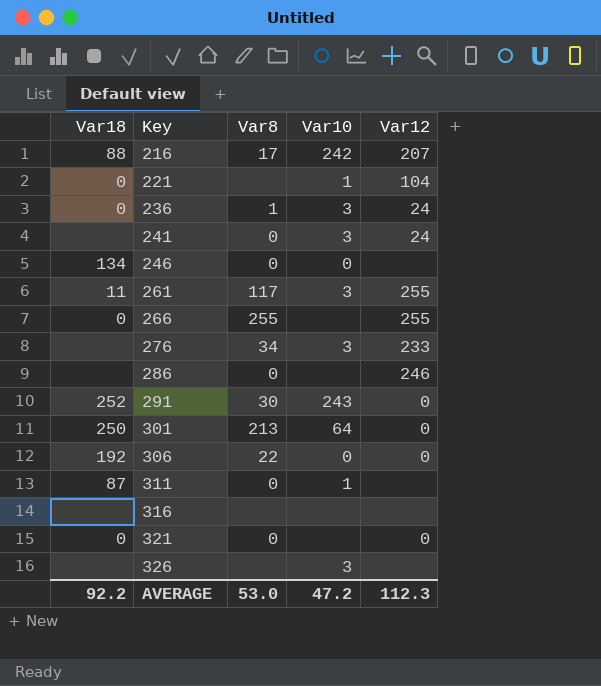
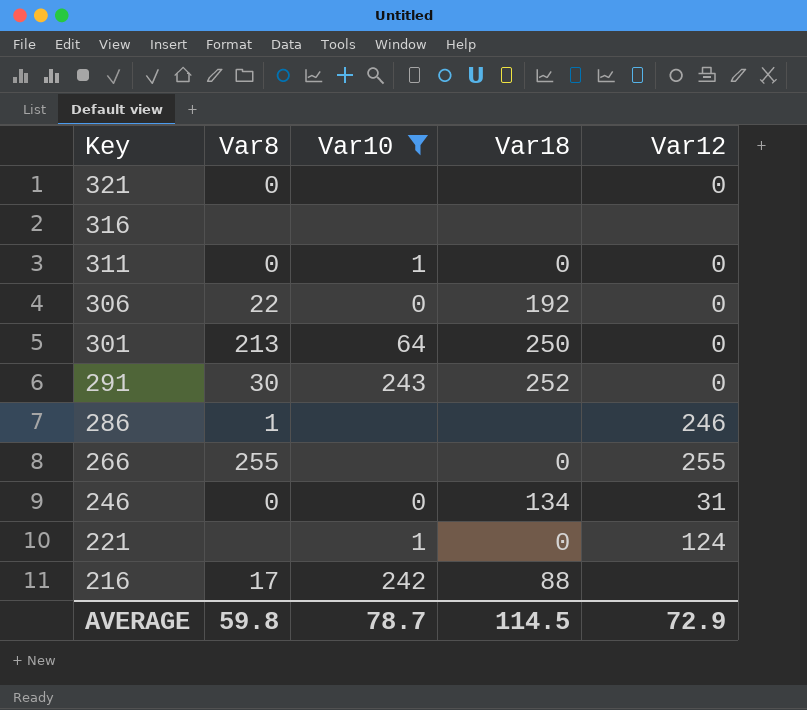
filter: none -> Var10 != 3
row order: Key ascending -> Key descending
column Var18 | position: 1 -> 4
321 | Var18: 0 -> none
311 | Var18: 87 -> 0
311 | Var12: none -> 0
286 | Var8: 0 -> 1
246 | Var12: none -> 31
221 | Var12: 104 -> 124
216 | Var12: 207 -> none
AVERAGE | Var8: 53.0 -> 59.8
AVERAGE | Var10: 47.2 -> 78.7
AVERAGE | Var18: 92.2 -> 114.5
AVERAGE | Var12: 112.3 -> 72.9

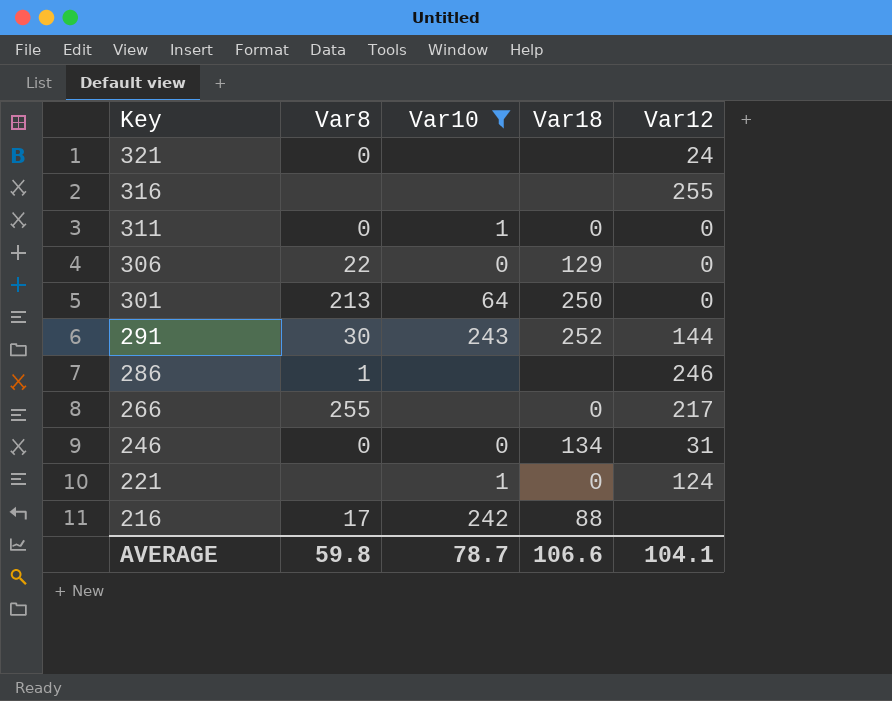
321 | Var12: 0 -> 24
316 | Var12: none -> 255
306 | Var18: 192 -> 129
291 | Var12: 0 -> 144
266 | Var12: 255 -> 217
AVERAGE | Var18: 114.5 -> 106.6
AVERAGE | Var12: 72.9 -> 104.1

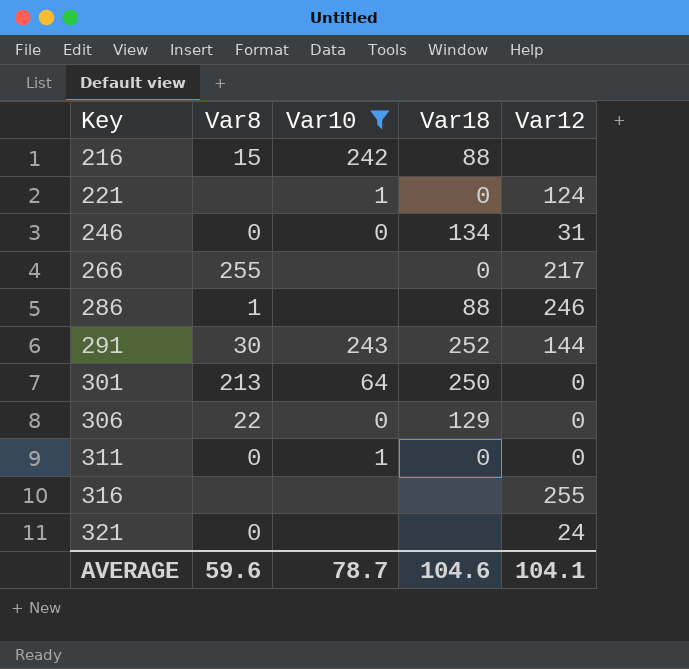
row order: Key descending -> Key ascending
216 | Var8: 17 -> 15
286 | Var18: none -> 88
AVERAGE | Var8: 59.8 -> 59.6
AVERAGE | Var18: 106.6 -> 104.6

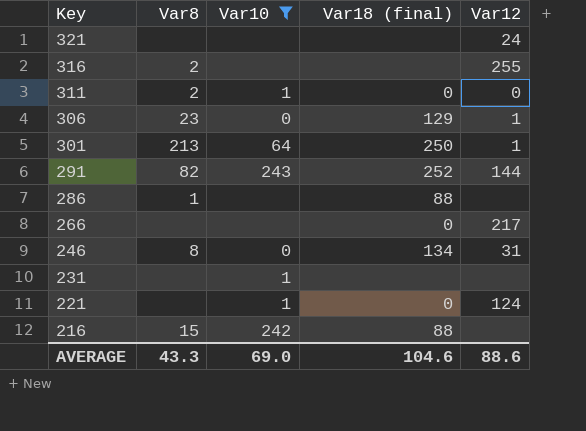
row order: Key ascending -> Key descending
column name: Var18 -> Var18 (final)
321 | Var8: 0 -> none
316 | Var8: none -> 2
311 | Var8: 0 -> 2
306 | Var8: 22 -> 23
306 | Var12: 0 -> 1
301 | Var12: 0 -> 1
291 | Var8: 30 -> 82
286 | Var12: 246 -> none
266 | Var8: 255 -> none
246 | Var8: 0 -> 8
row 231: none -> none | 1 | none | none
AVERAGE | Var8: 59.6 -> 43.3
AVERAGE | Var10: 78.7 -> 69.0
AVERAGE | Var12: 104.1 -> 88.6

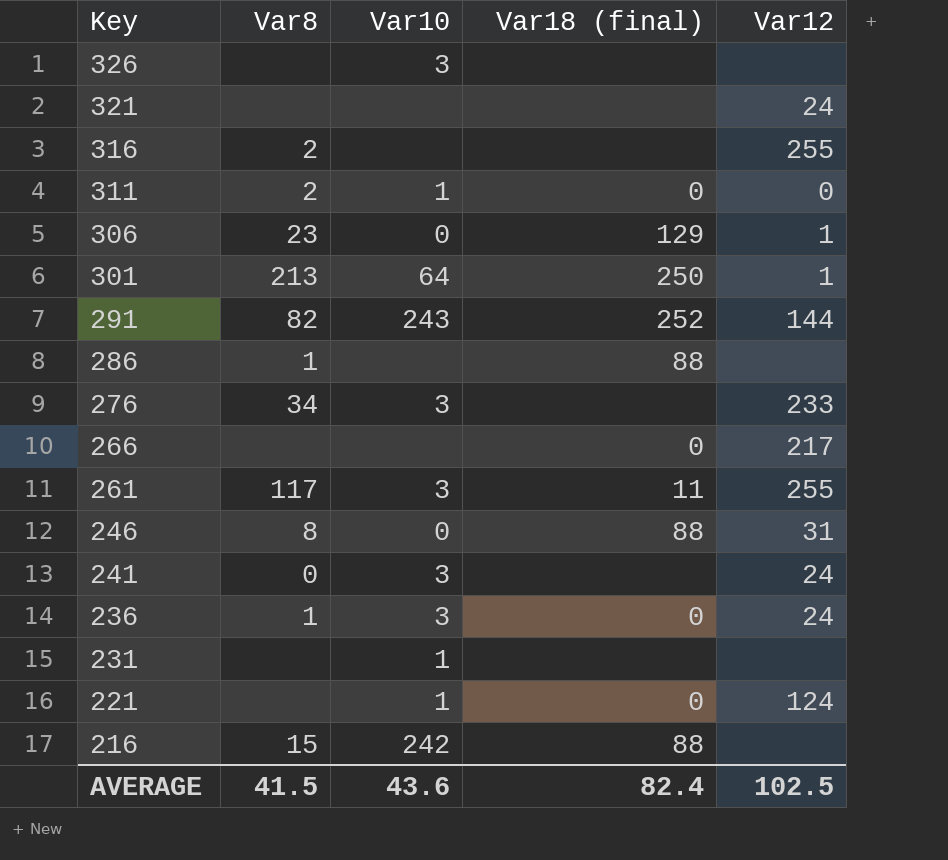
filter: Var10 != 3 -> none
246 | Var18 (final): 134 -> 88
AVERAGE | Var8: 43.3 -> 41.5
AVERAGE | Var10: 69.0 -> 43.6
AVERAGE | Var18 (final): 104.6 -> 82.4
AVERAGE | Var12: 88.6 -> 102.5

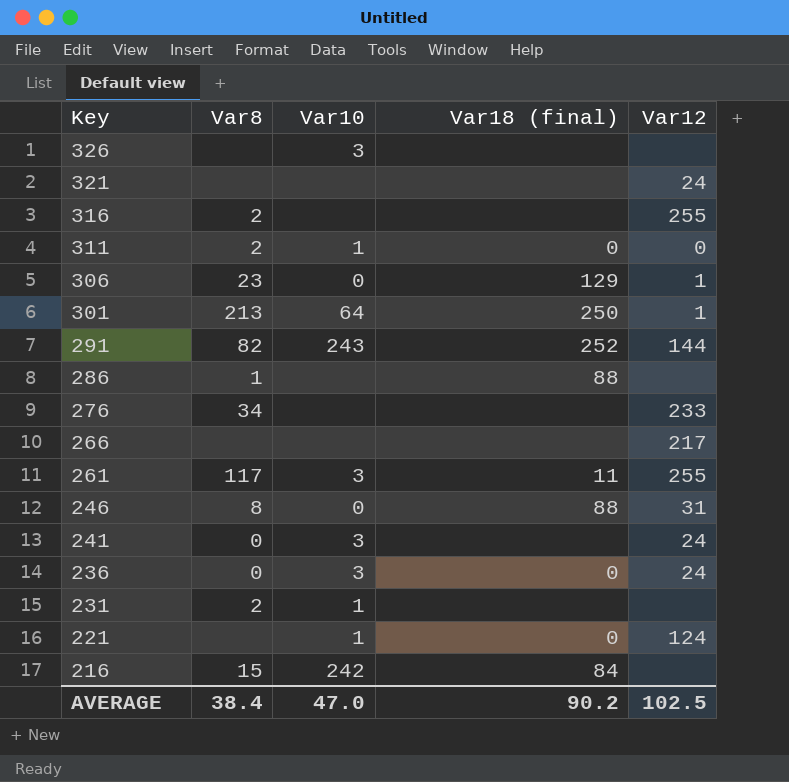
276 | Var10: 3 -> none
266 | Var18 (final): 0 -> none
236 | Var8: 1 -> 0
231 | Var8: none -> 2
216 | Var18 (final): 88 -> 84
AVERAGE | Var8: 41.5 -> 38.4
AVERAGE | Var10: 43.6 -> 47.0
AVERAGE | Var18 (final): 82.4 -> 90.2

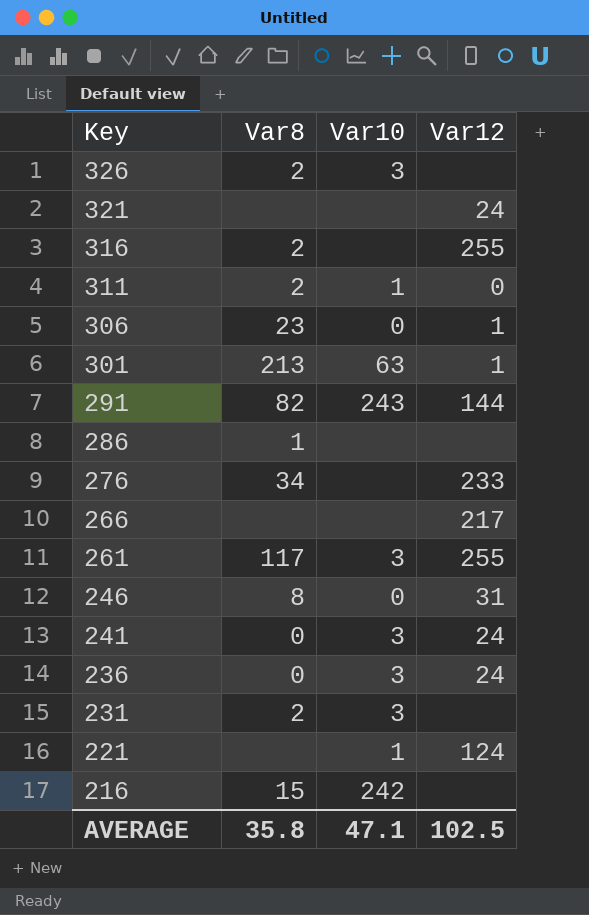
column Var18 (final) | position: 4 -> none
326 | Var8: none -> 2
301 | Var10: 64 -> 63
231 | Var10: 1 -> 3
AVERAGE | Var8: 38.4 -> 35.8
AVERAGE | Var10: 47.0 -> 47.1

